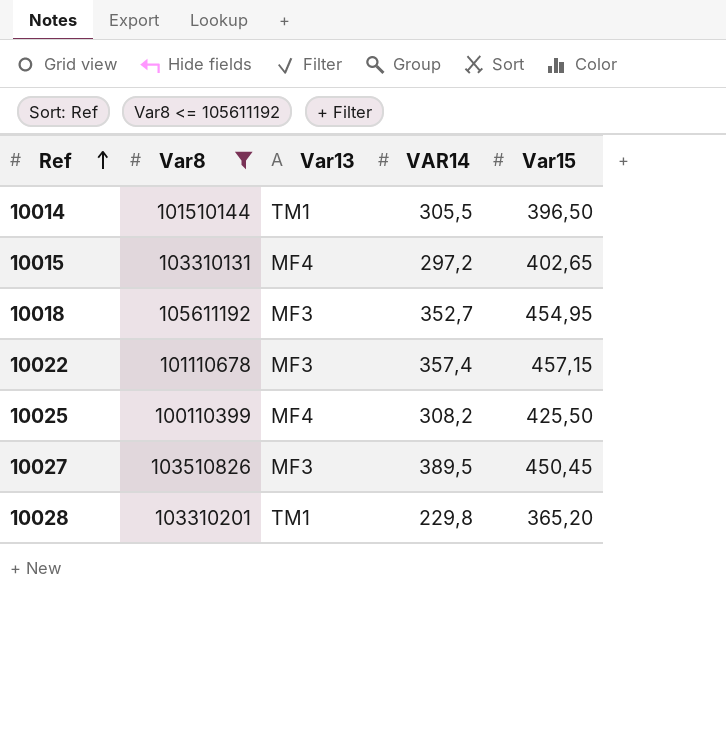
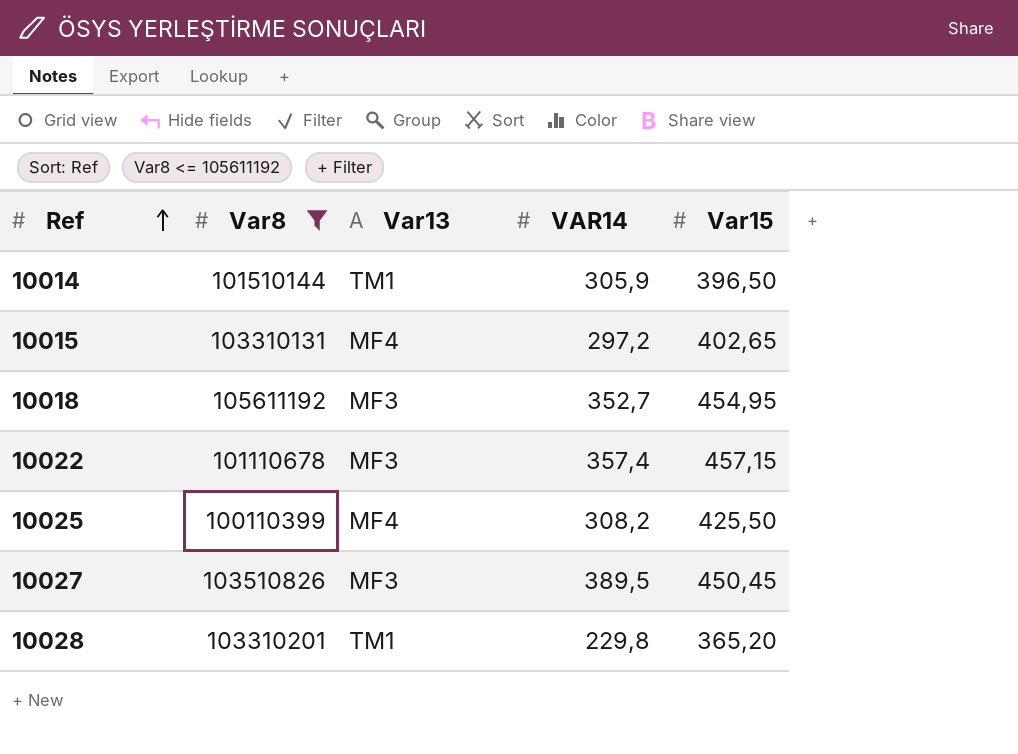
10014 | VAR14: 305,5 -> 305,9

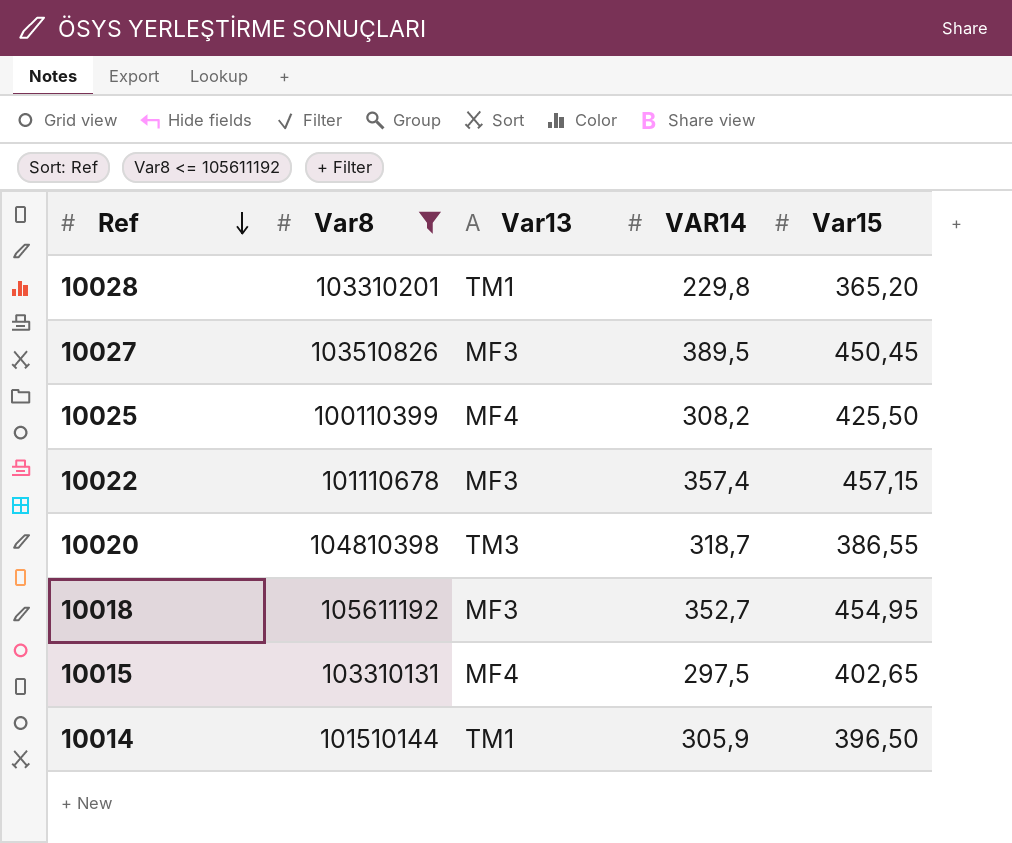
row order: Ref ascending -> Ref descending
row 10020: none -> 104810398 | TM3 | 318,7 | 386,55
10015 | VAR14: 297,2 -> 297,5

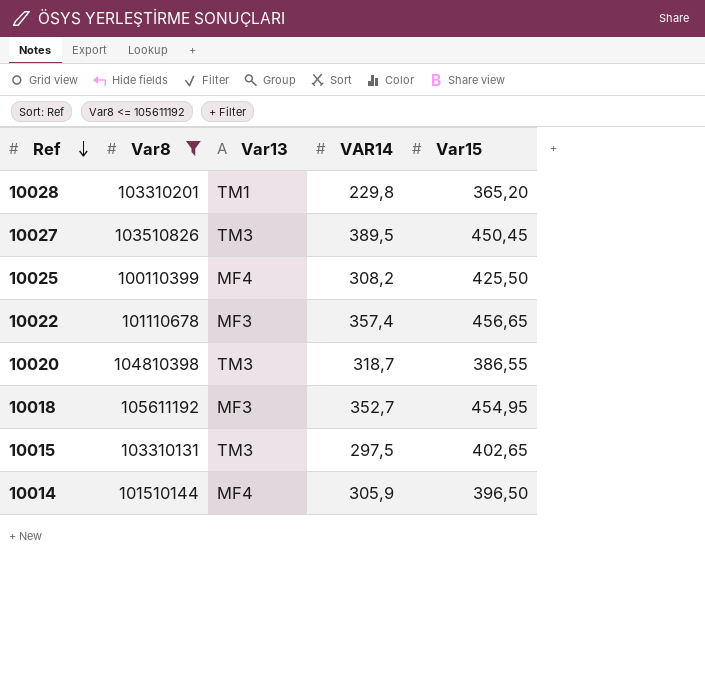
10027 | Var13: MF3 -> TM3
10022 | Var15: 457,15 -> 456,65
10015 | Var13: MF4 -> TM3
10014 | Var13: TM1 -> MF4

